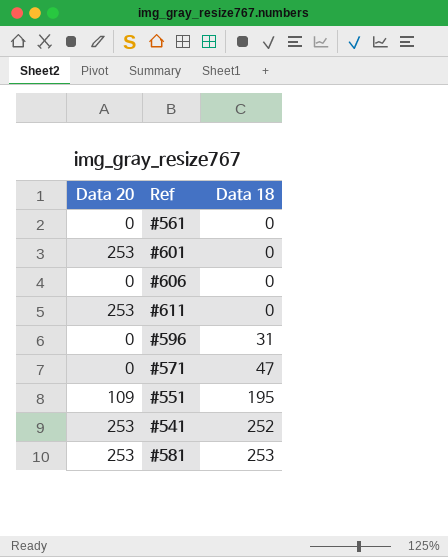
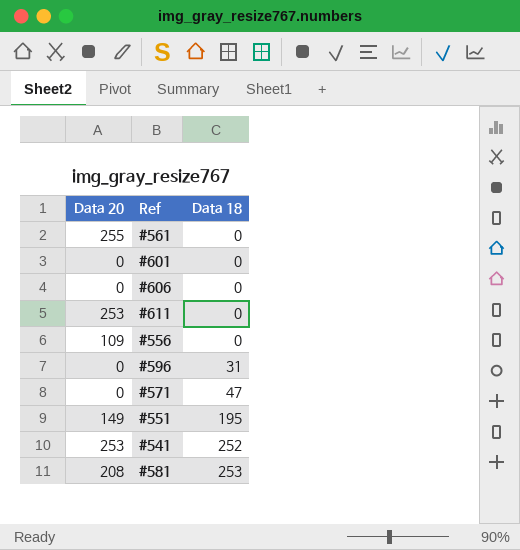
#561 | Data 20: 0 -> 255
#601 | Data 20: 253 -> 0
row #556: none -> 109 | 0
#551 | Data 20: 109 -> 149
#581 | Data 20: 253 -> 208

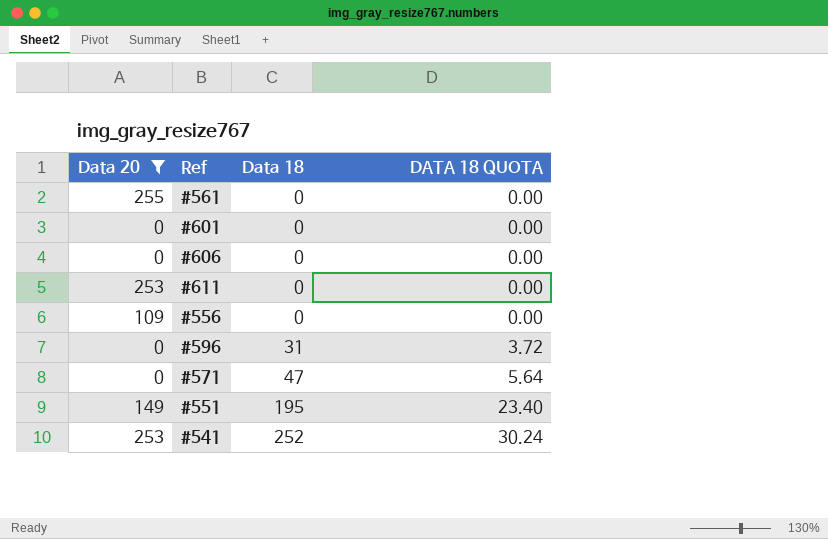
filter: none -> Data 20 != 208
column DATA 18 QUOTA | formula: none -> [Data 18] * 0.12

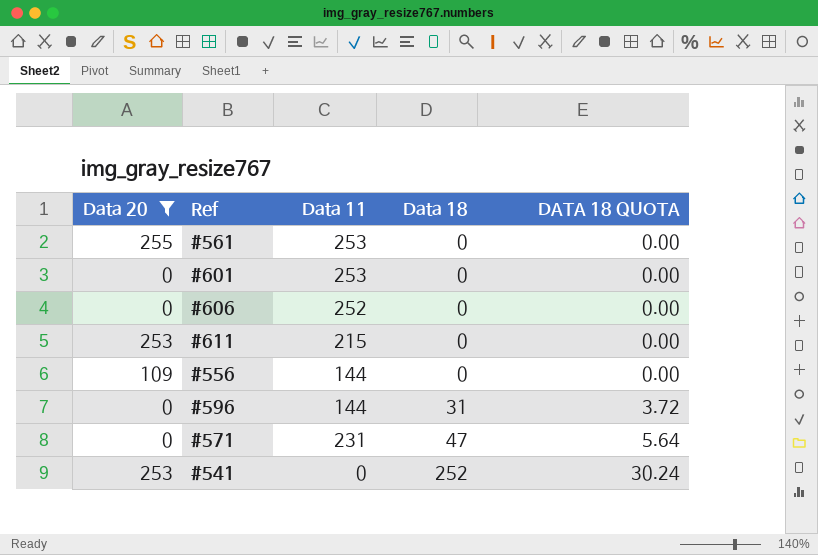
column Data 11 | position: none -> 3
row #551: 149 | 195 | 23.40 -> none

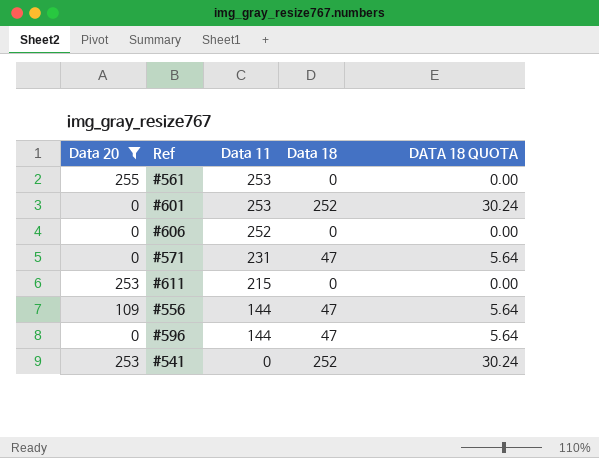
row order: Data 18 ascending -> Data 11 descending
#601 | Data 18: 0 -> 252
#601 | DATA 18 QUOTA: 0.00 -> 30.24
#556 | Data 18: 0 -> 47
#556 | DATA 18 QUOTA: 0.00 -> 5.64
#596 | Data 18: 31 -> 47
#596 | DATA 18 QUOTA: 3.72 -> 5.64

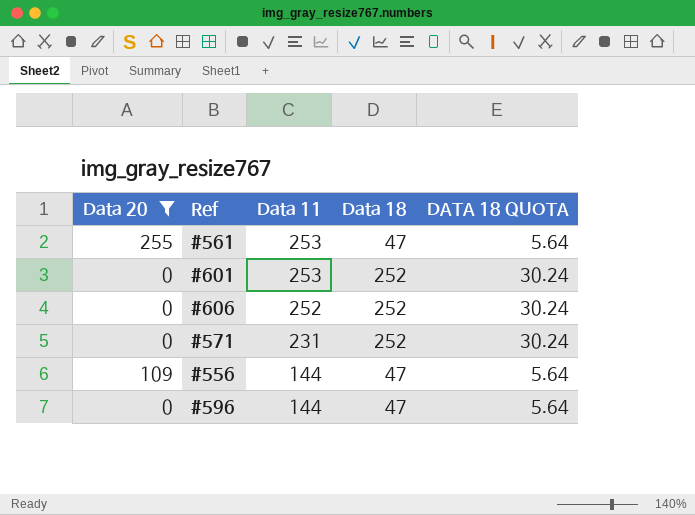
row #611: 253 | 215 | 0 | 0.00 -> none
row #541: 253 | 0 | 252 | 30.24 -> none
#561 | Data 18: 0 -> 47
#561 | DATA 18 QUOTA: 0.00 -> 5.64
#606 | Data 18: 0 -> 252
#606 | DATA 18 QUOTA: 0.00 -> 30.24
#571 | Data 18: 47 -> 252
#571 | DATA 18 QUOTA: 5.64 -> 30.24

